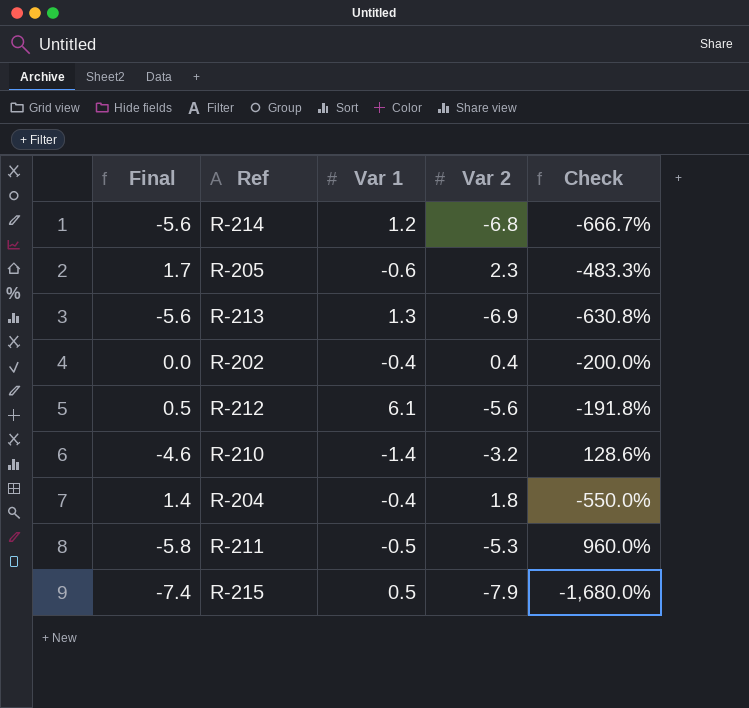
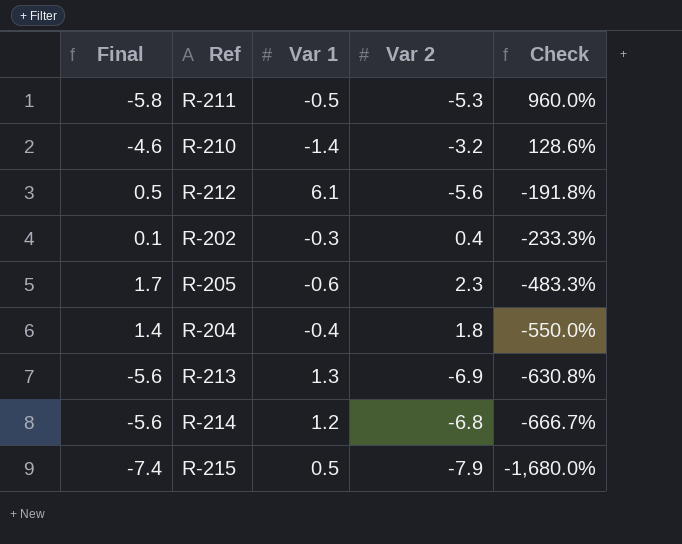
row order: none -> Check descending
R-202 | Final: 0.0 -> 0.1
R-202 | Var 1: -0.4 -> -0.3
R-202 | Check: -200.0% -> -233.3%

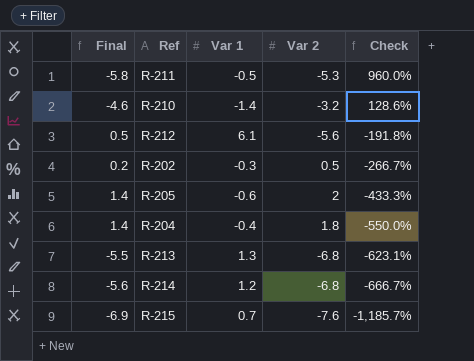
R-202 | Final: 0.1 -> 0.2
R-202 | Var 2: 0.4 -> 0.5
R-202 | Check: -233.3% -> -266.7%
R-205 | Final: 1.7 -> 1.4
R-205 | Var 2: 2.3 -> 2
R-205 | Check: -483.3% -> -433.3%
R-213 | Final: -5.6 -> -5.5
R-213 | Var 2: -6.9 -> -6.8
R-213 | Check: -630.8% -> -623.1%
R-215 | Final: -7.4 -> -6.9
R-215 | Var 1: 0.5 -> 0.7
R-215 | Var 2: -7.9 -> -7.6
R-215 | Check: -1,680.0% -> -1,185.7%

